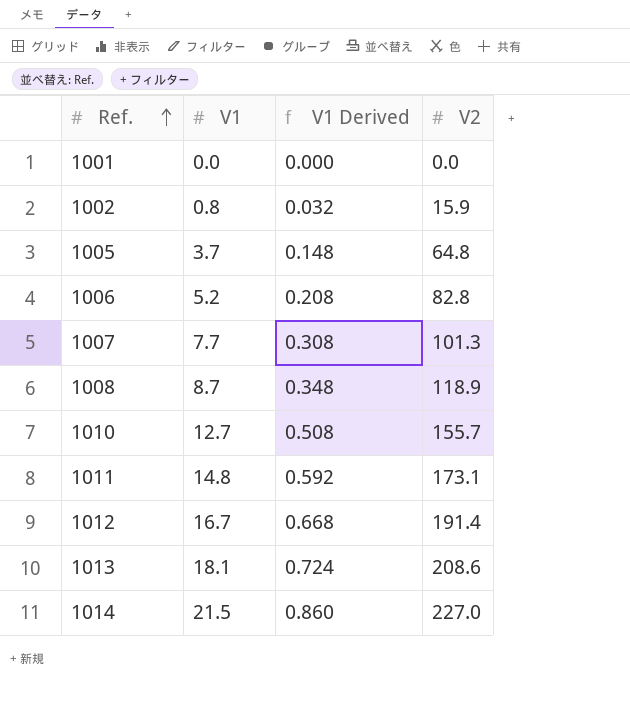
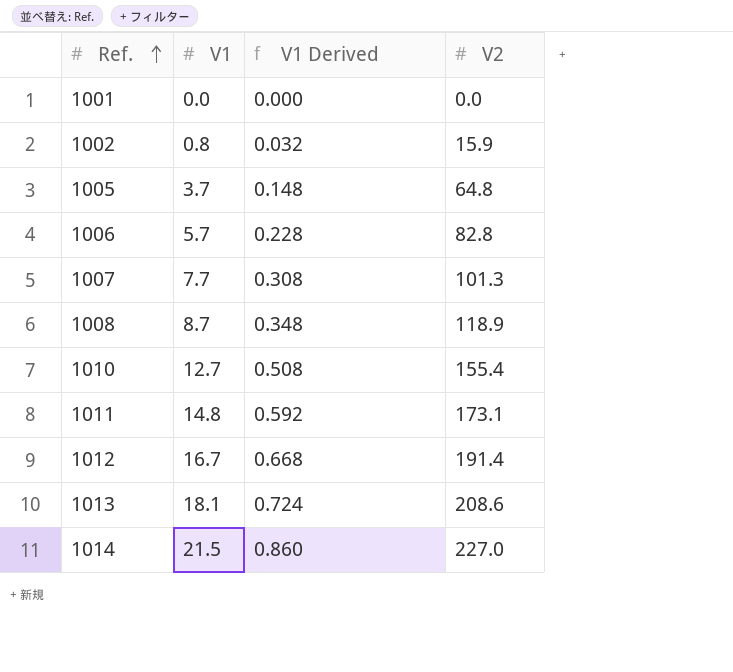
1006 | V1: 5.2 -> 5.7
1006 | V1 Derived: 0.208 -> 0.228
1010 | V2: 155.7 -> 155.4

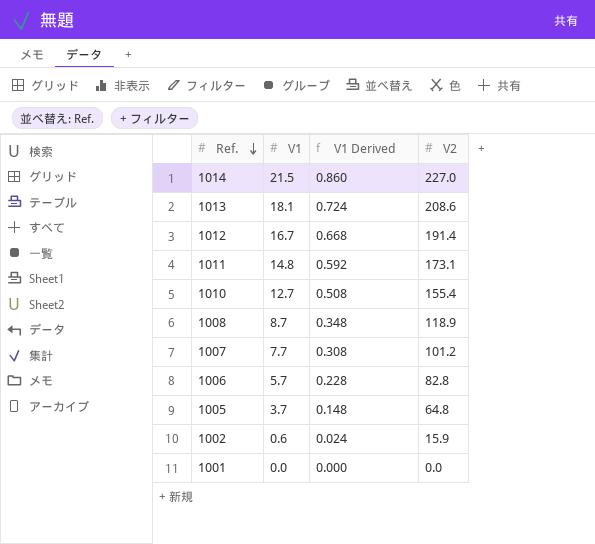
row order: Ref. ascending -> Ref. descending
1007 | V2: 101.3 -> 101.2
1002 | V1: 0.8 -> 0.6
1002 | V1 Derived: 0.032 -> 0.024

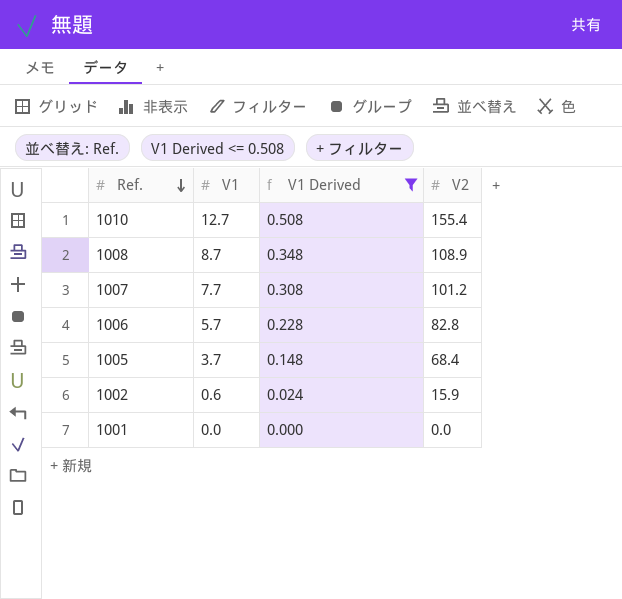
filter: none -> V1 Derived <= 0.508
1008 | V2: 118.9 -> 108.9
1005 | V2: 64.8 -> 68.4

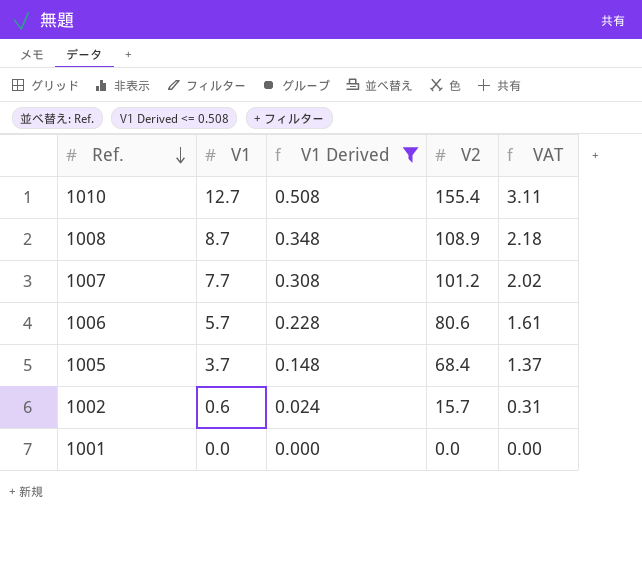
column VAT | formula: none -> [V2] * 0.02
1006 | V2: 82.8 -> 80.6
1002 | V2: 15.9 -> 15.7

